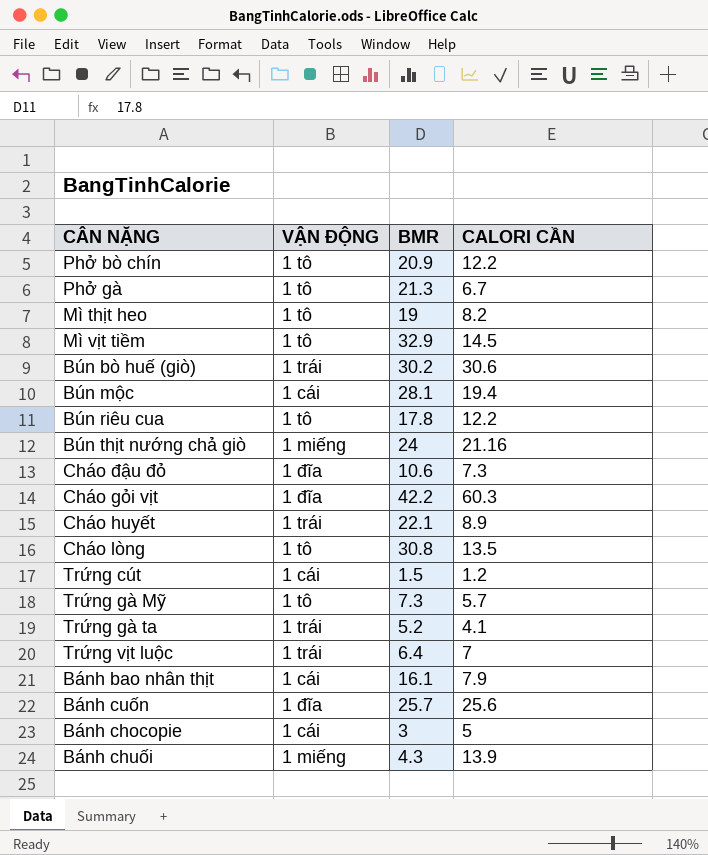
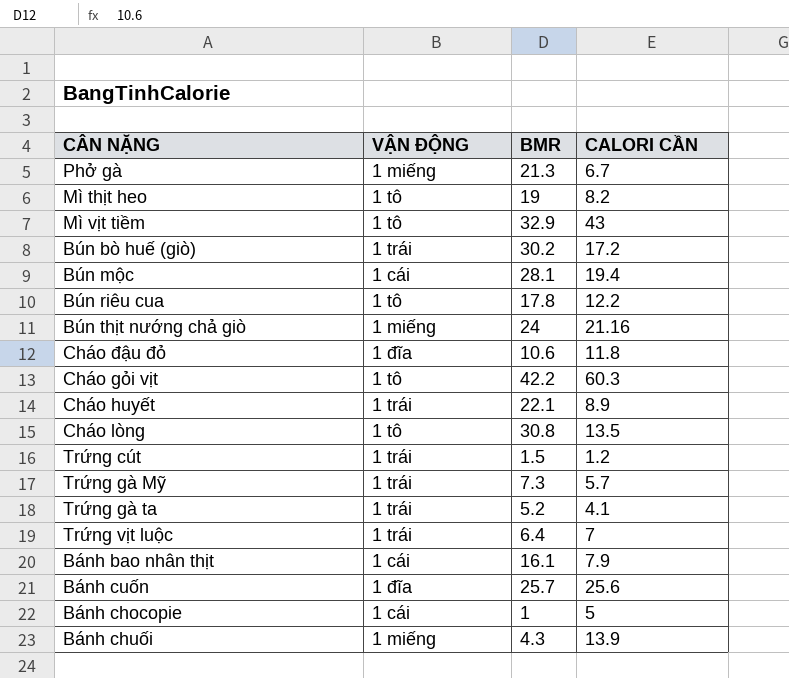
row Phở bò chín: 1 tô | 20.9 | 12.2 -> none
Phở gà | VẬN ĐỘNG: 1 tô -> 1 miếng
Mì vịt tiềm | CALORI CẦN: 14.5 -> 43
Bún bò huế (giò) | CALORI CẦN: 30.6 -> 17.2
Cháo đậu đỏ | CALORI CẦN: 7.3 -> 11.8
Cháo gỏi vịt | VẬN ĐỘNG: 1 đĩa -> 1 tô
Trứng cút | VẬN ĐỘNG: 1 cái -> 1 trái
Trứng gà Mỹ | VẬN ĐỘNG: 1 tô -> 1 trái
Bánh chocopie | BMR: 3 -> 1

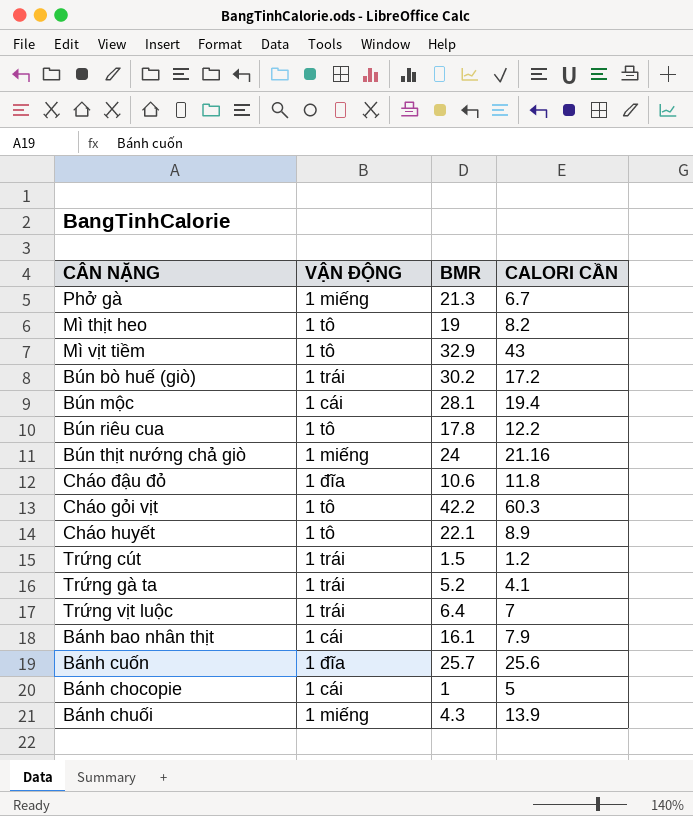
row Cháo lòng: 1 tô | 30.8 | 13.5 -> none
row Trứng gà Mỹ: 1 trái | 7.3 | 5.7 -> none
Cháo huyết | VẬN ĐỘNG: 1 trái -> 1 tô

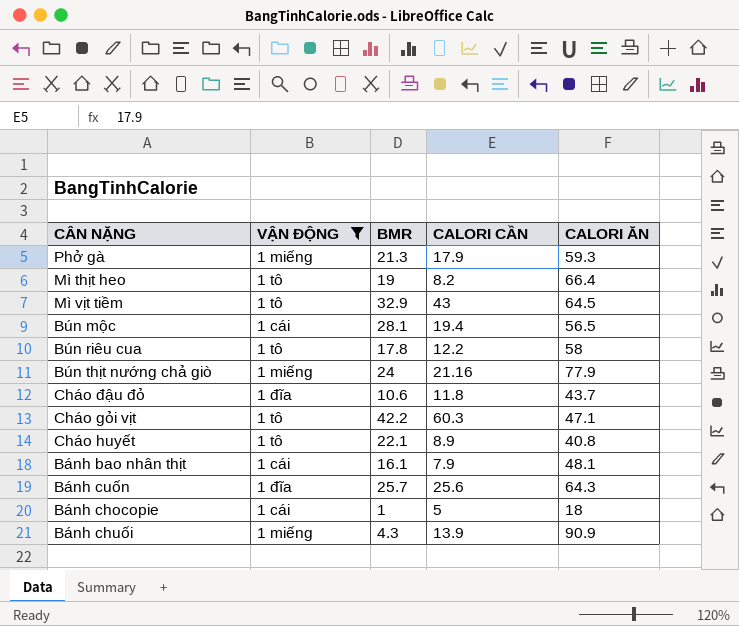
filter: none -> VẬN ĐỘNG != 1 trái
column CALORI ĂN | position: none -> 5
Phở gà | CALORI CẦN: 6.7 -> 17.9

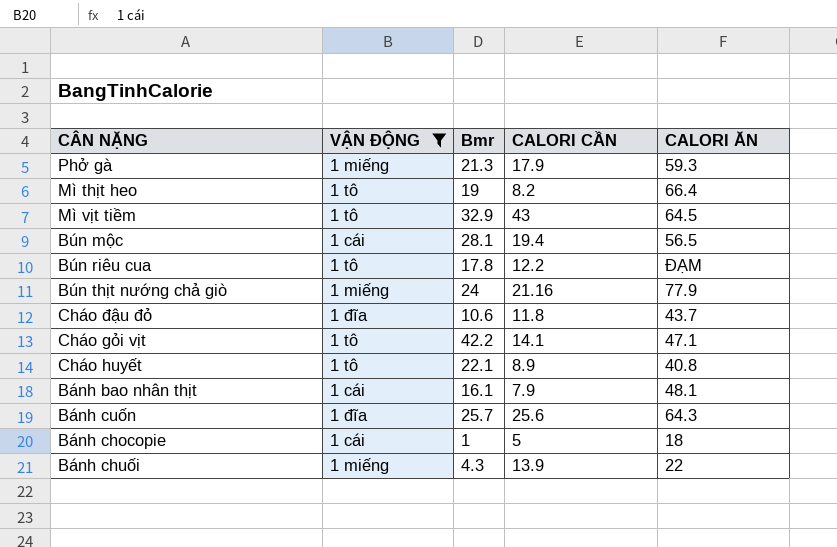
column name: BMR -> Bmr
Bún riêu cua | CALORI ĂN: 58 -> ĐẠM
Cháo gỏi vịt | CALORI CẦN: 60.3 -> 14.1
Bánh chuối | CALORI ĂN: 90.9 -> 22

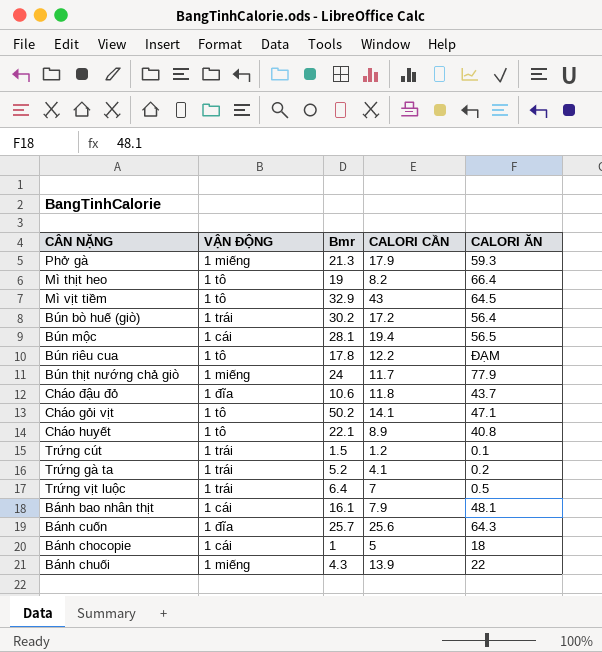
filter: VẬN ĐỘNG != 1 trái -> none
Bún thịt nướng chả giò | CALORI CẦN: 21.16 -> 11.7
Cháo gỏi vịt | Bmr: 42.2 -> 50.2

